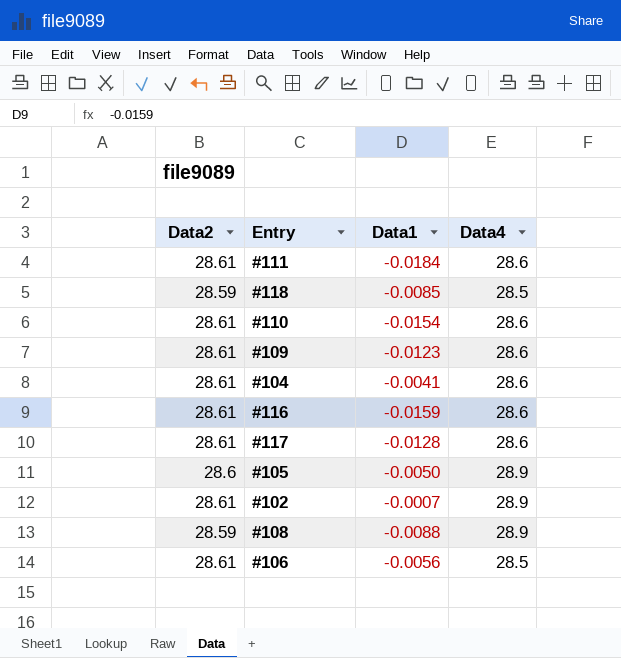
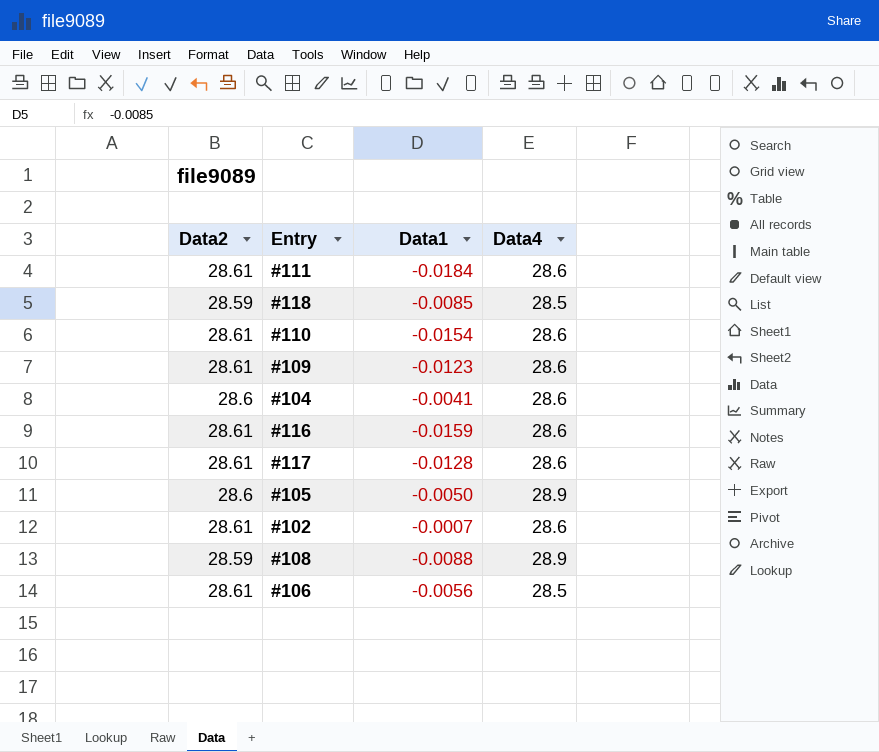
#104 | Data2: 28.61 -> 28.6
#102 | Data4: 28.9 -> 28.6

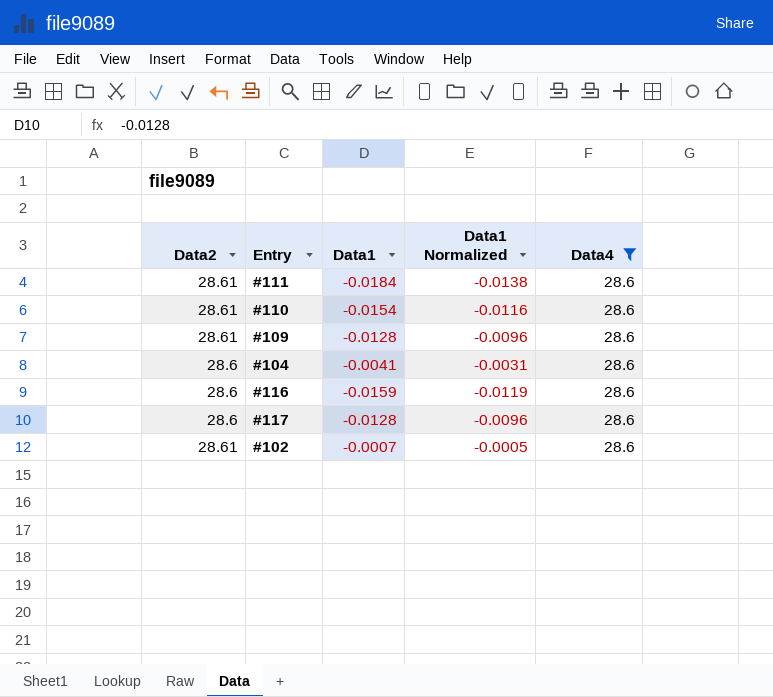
filter: none -> Data4 = 28.6
column Data1 Normalized | formula: none -> [Data1] * 0.75
#109 | Data1: -0.0123 -> -0.0128
#116 | Data2: 28.61 -> 28.6
#117 | Data2: 28.61 -> 28.6

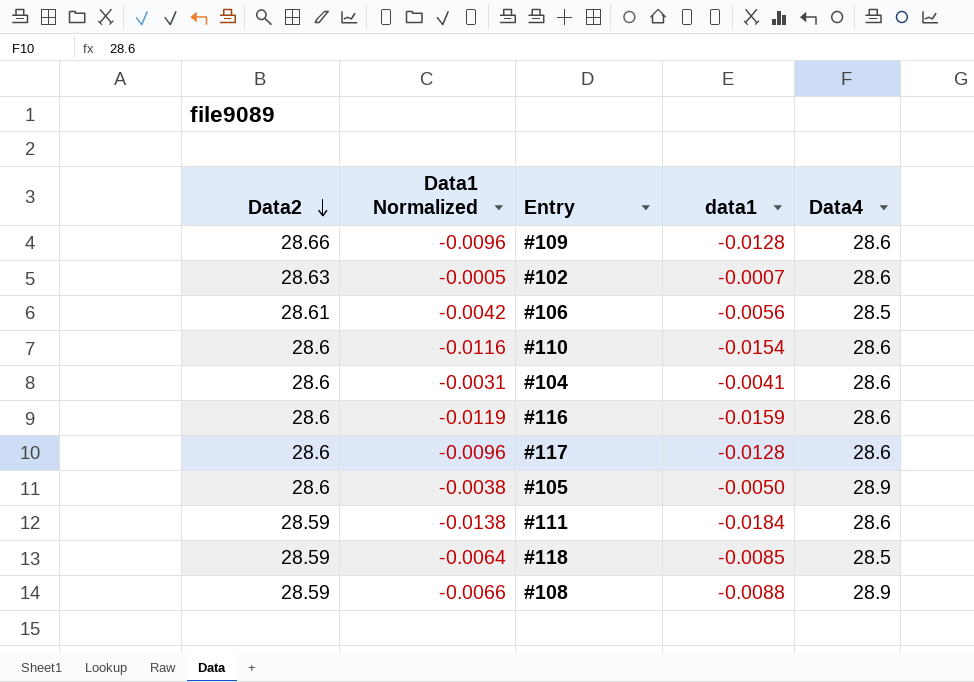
filter: Data4 = 28.6 -> none
row order: none -> Data2 descending
column Data1 Normalized | position: 4 -> 2
column name: Data1 -> data1
#109 | Data2: 28.61 -> 28.66
#102 | Data2: 28.61 -> 28.63
#110 | Data2: 28.61 -> 28.6
#111 | Data2: 28.61 -> 28.59

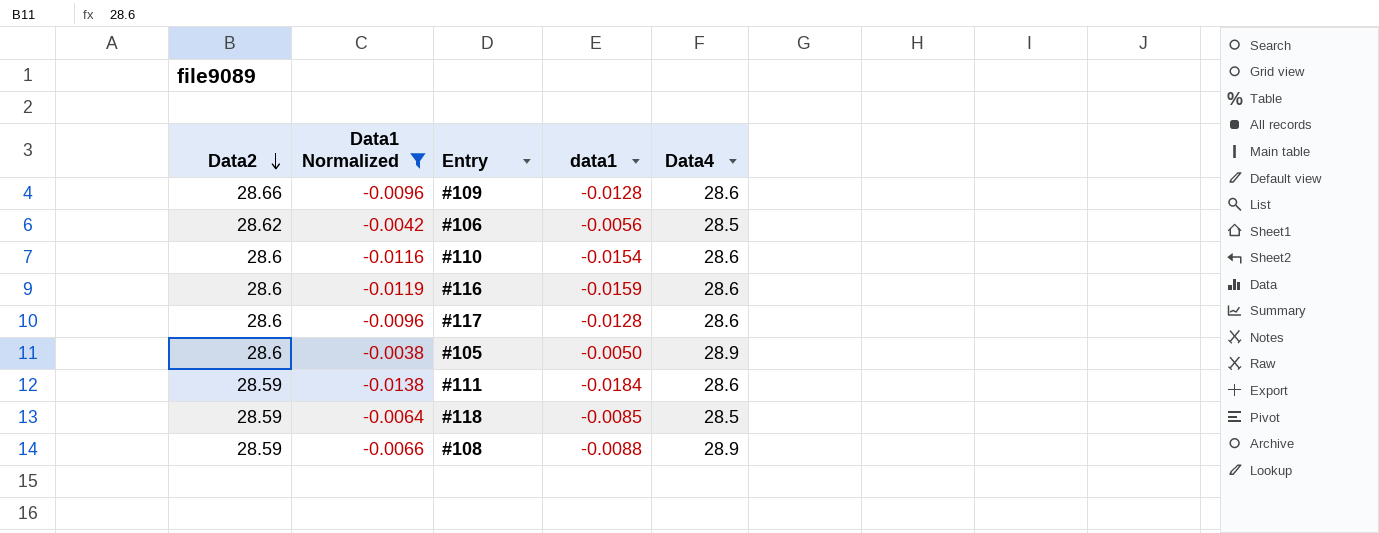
filter: none -> Data1 Normalized <= -0.0038
#106 | Data2: 28.61 -> 28.62

